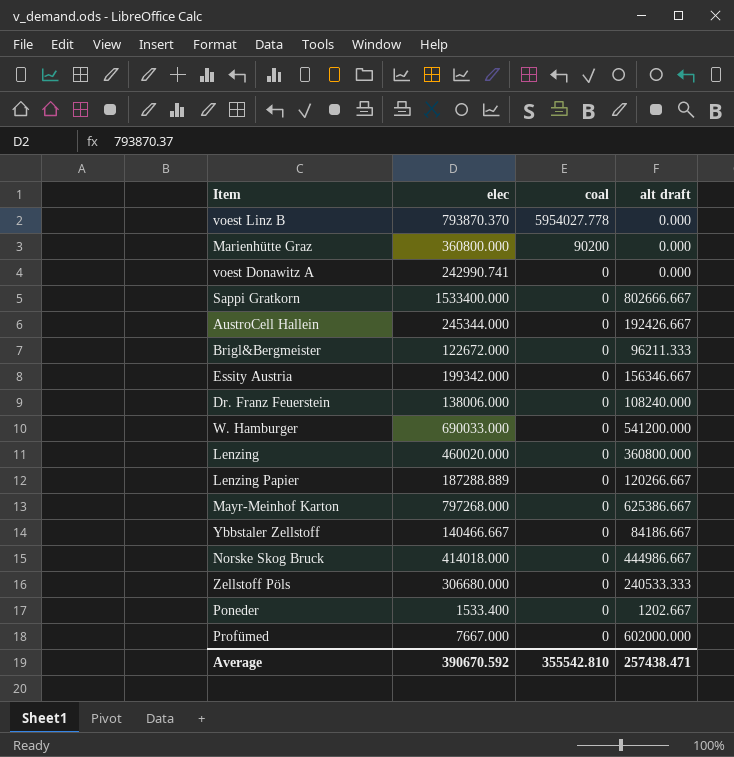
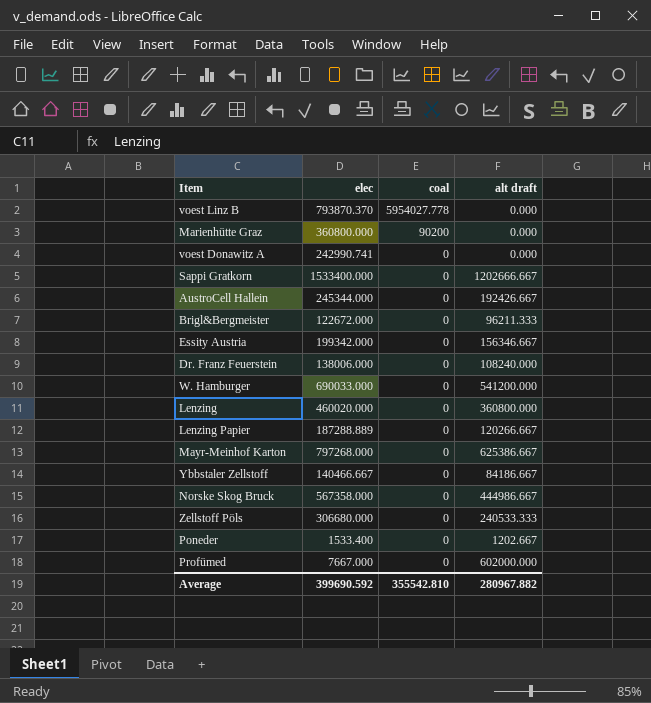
Sappi Gratkorn | alt draft: 802666.667 -> 1202666.667
Norske Skog Bruck | elec: 414018.000 -> 567358.000
Average | elec: 390670.592 -> 399690.592
Average | alt draft: 257438.471 -> 280967.882

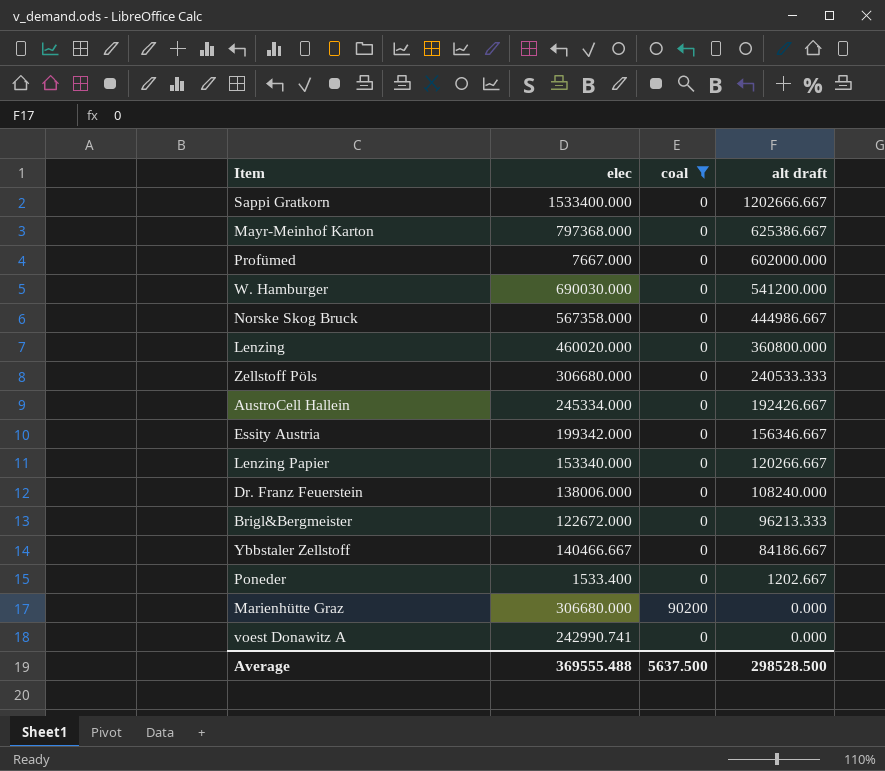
filter: none -> coal != 5954027.778
row order: coal descending -> alt draft descending
Mayr-Meinhof Karton | elec: 797268.000 -> 797368.000
W. Hamburger | elec: 690033.000 -> 690030.000
AustroCell Hallein | elec: 245344.000 -> 245334.000
Lenzing Papier | elec: 187288.889 -> 153340.000
Brigl&Bergmeister | alt draft: 96211.333 -> 96213.333
Marienhütte Graz | elec: 360800.000 -> 306680.000
Average | elec: 399690.592 -> 369555.488
Average | coal: 355542.810 -> 5637.500
Average | alt draft: 280967.882 -> 298528.500

